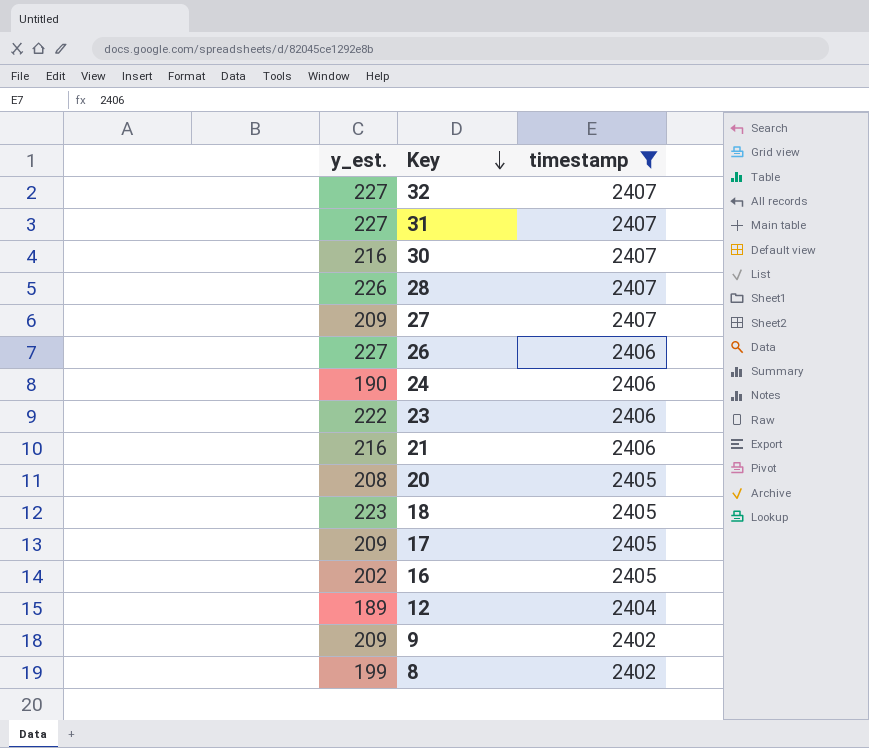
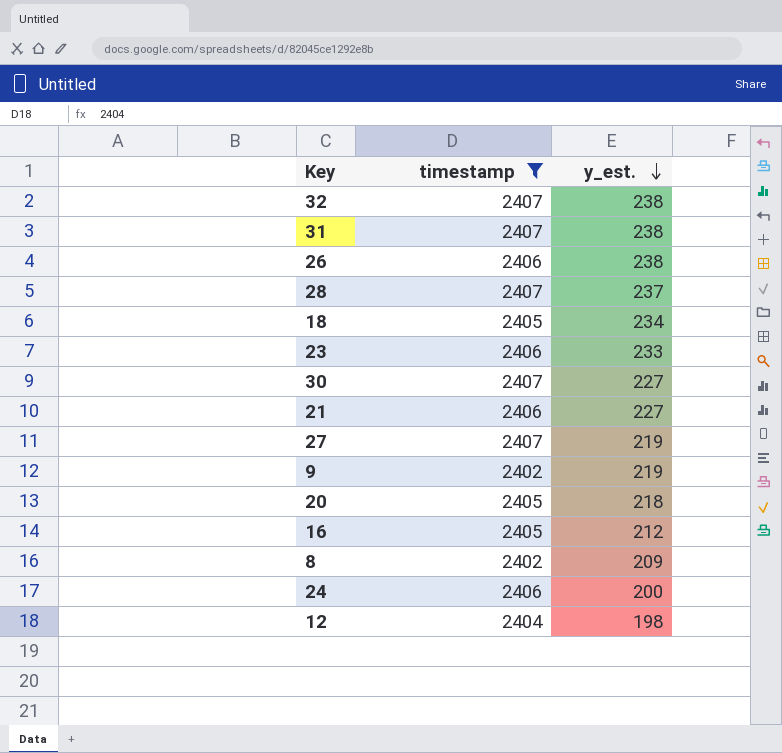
row order: Key descending -> y_est. descending
column y_est. | position: 1 -> 3
row 17: 209 | 2405 -> none
32 | y_est.: 227 -> 238
31 | y_est.: 227 -> 238
26 | y_est.: 227 -> 238
28 | y_est.: 226 -> 237
18 | y_est.: 223 -> 234
23 | y_est.: 222 -> 233
30 | y_est.: 216 -> 227
21 | y_est.: 216 -> 227
27 | y_est.: 209 -> 219
9 | y_est.: 209 -> 219
20 | y_est.: 208 -> 218
16 | y_est.: 202 -> 212
8 | y_est.: 199 -> 209
24 | y_est.: 190 -> 200
12 | y_est.: 189 -> 198

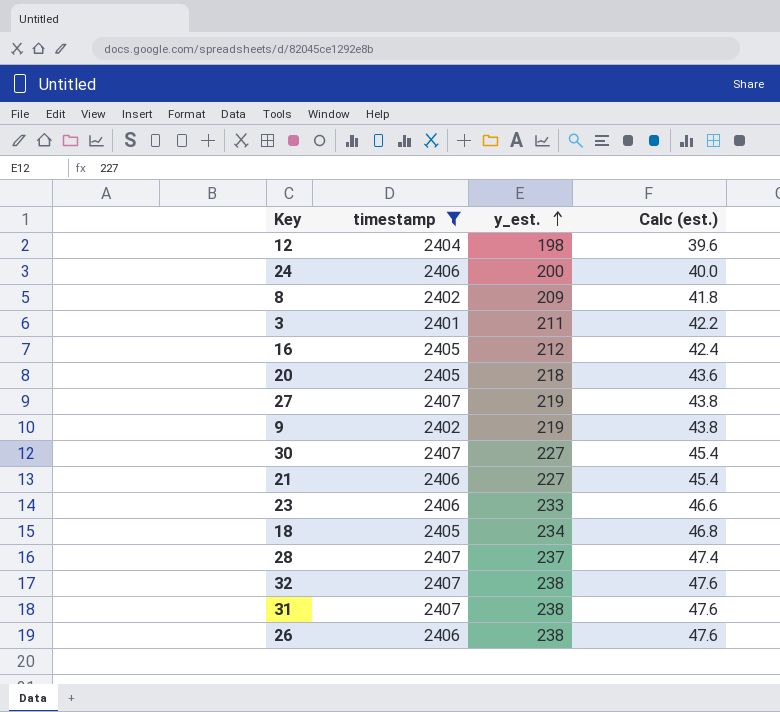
row order: y_est. descending -> y_est. ascending
column Calc (est.) | formula: none -> [y_est.] * 0.2
row 3: none -> 2401 | 211 | 42.2

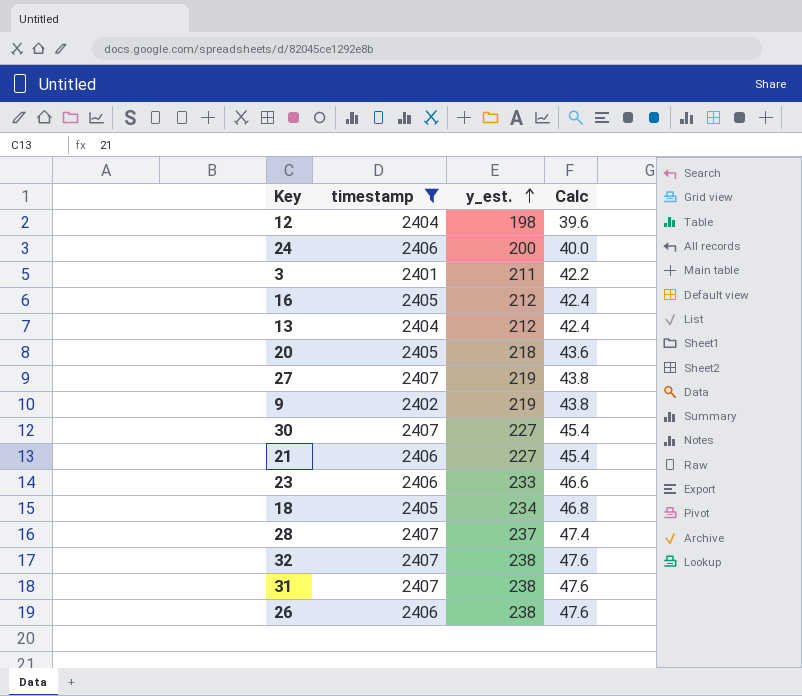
column name: Calc (est.) -> Calc
row 8: 2402 | 209 | 41.8 -> none
row 13: none -> 2404 | 212 | 42.4

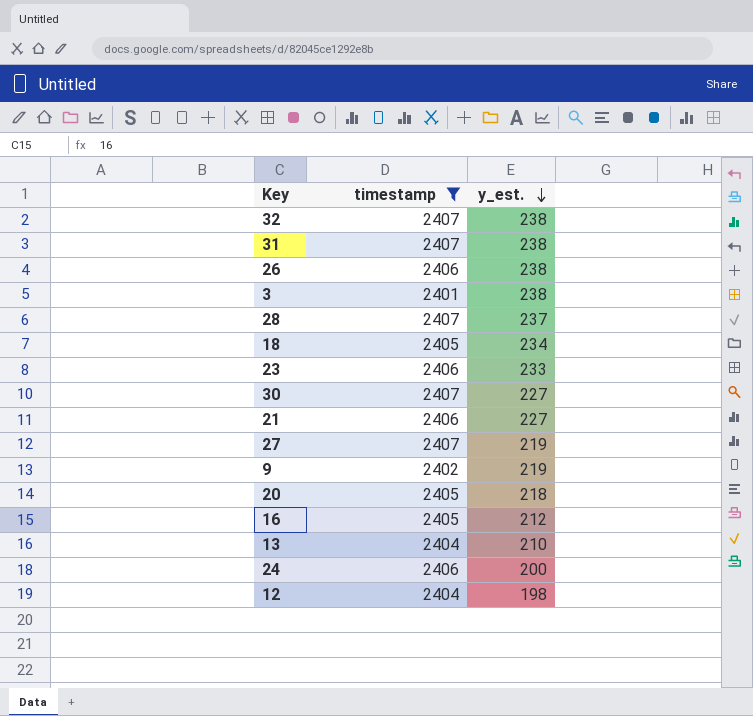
row order: y_est. ascending -> y_est. descending
column Calc | formula: [y_est.] * 0.2 -> none
3 | y_est.: 211 -> 238
13 | y_est.: 212 -> 210

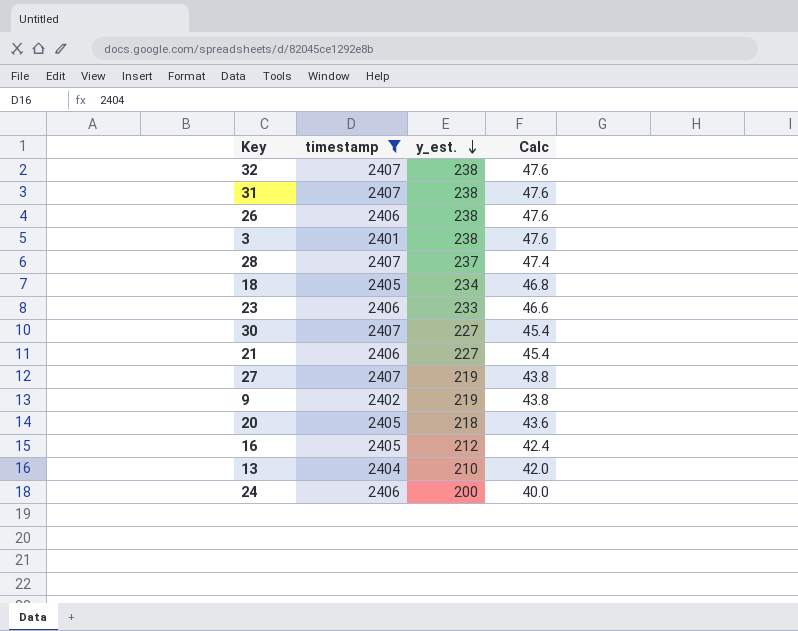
column Calc | formula: none -> [y_est.] * 0.2
row 12: 2404 | 198 -> none

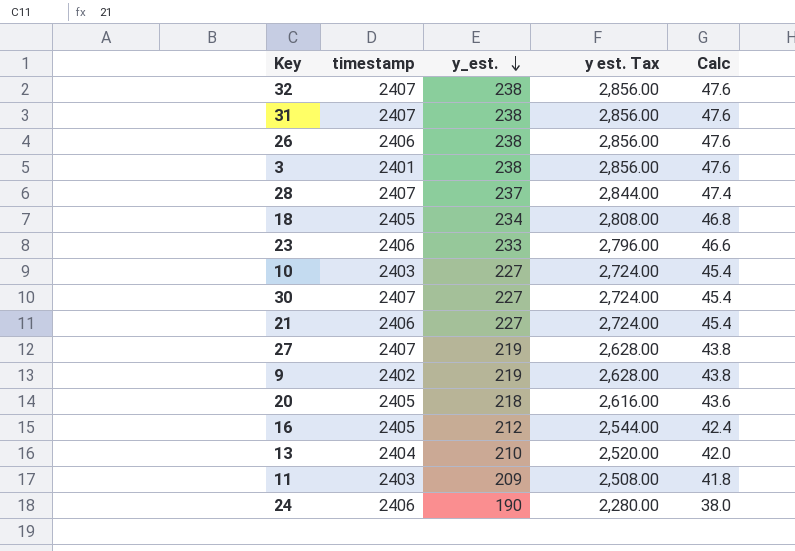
filter: timestamp != 2403 -> none
column y est. Tax | formula: none -> [y_est.] * 12
24 | y_est.: 200 -> 190
24 | Calc: 40.0 -> 38.0

